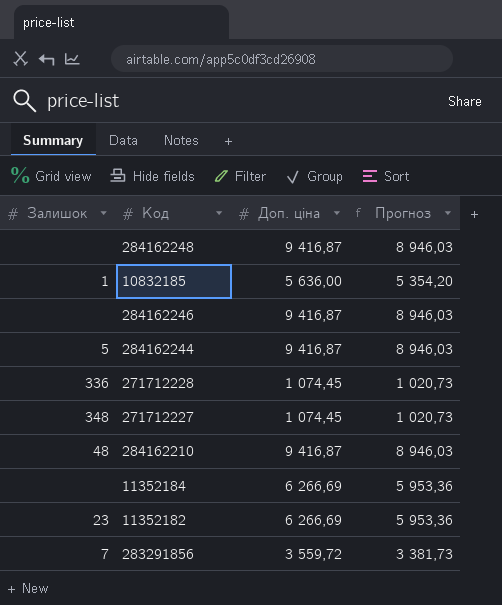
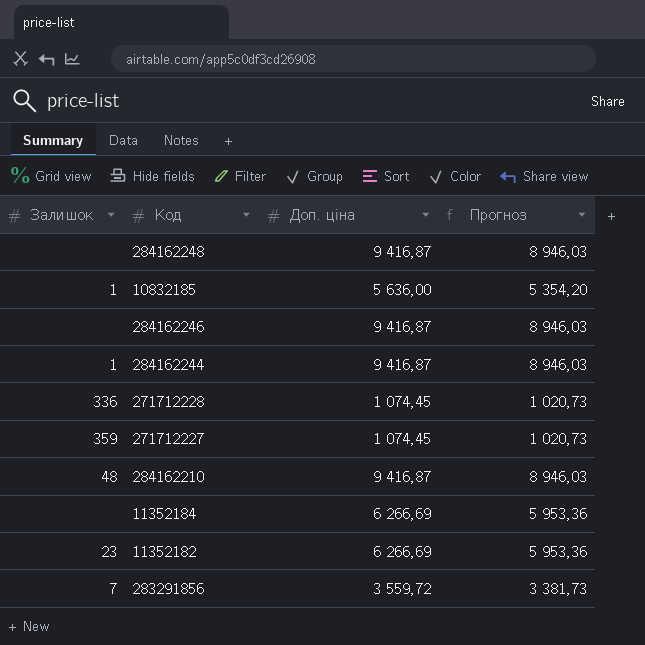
284162244 | Залишок: 5 -> 1
271712227 | Залишок: 348 -> 359

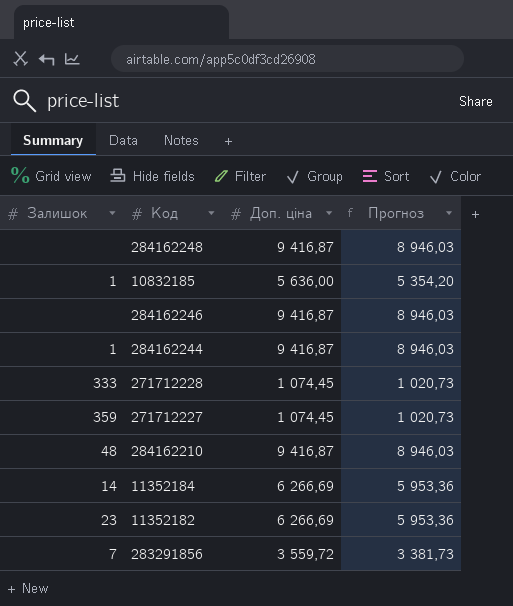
271712228 | Залишок: 336 -> 333
11352184 | Залишок: none -> 14

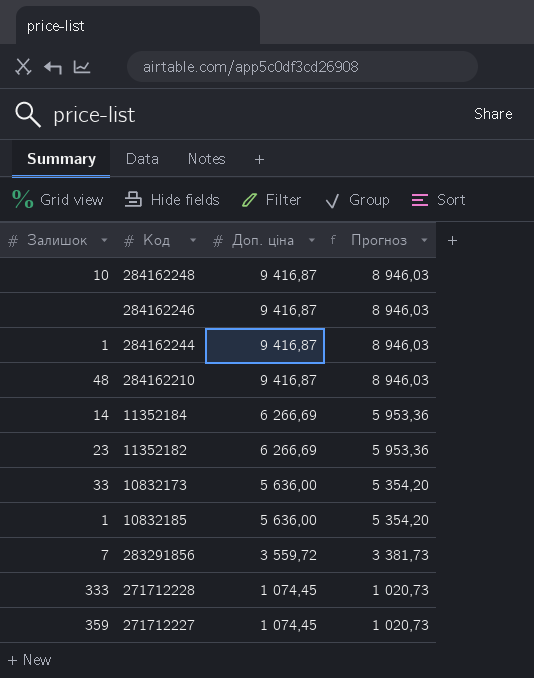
row order: none -> Доп. ціна descending
284162248 | Залишок: none -> 10
row 10832173: none -> 33 | 5 636,00 | 5 354,20

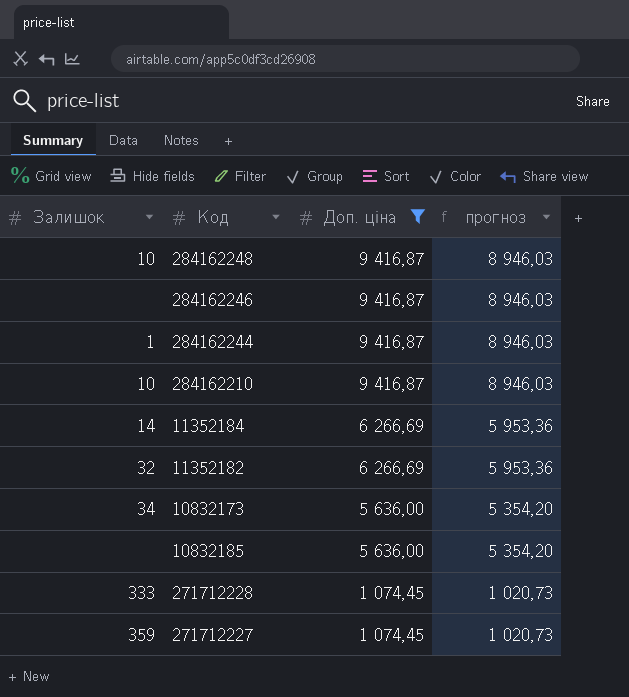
filter: none -> Доп. ціна != 3 559,72
column name: Прогноз -> прогноз
284162210 | Залишок: 48 -> 10
11352182 | Залишок: 23 -> 32
10832173 | Залишок: 33 -> 34
10832185 | Залишок: 1 -> none

